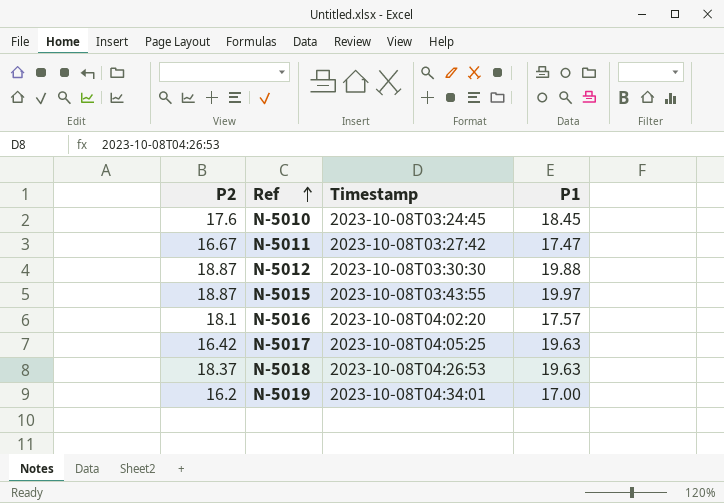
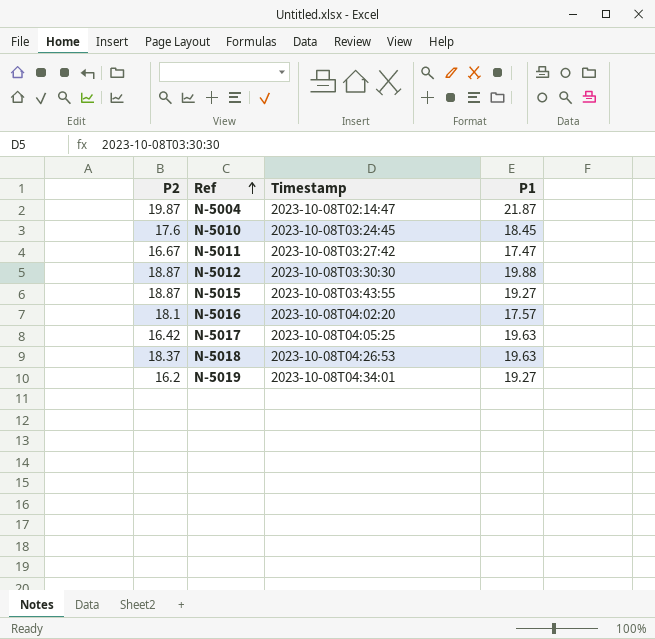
row N-5004: none -> 19.87 | 2023-10-08T02:14:47 | 21.87
N-5015 | P1: 19.97 -> 19.27
N-5019 | P1: 17.00 -> 19.27

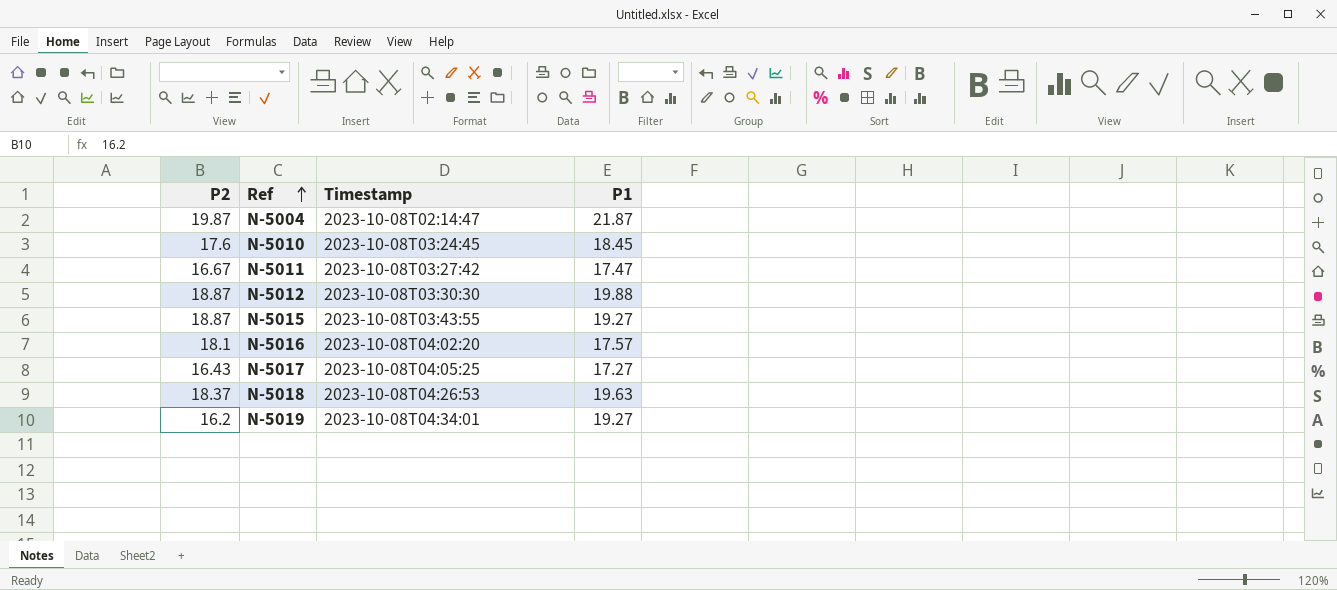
N-5017 | P2: 16.42 -> 16.43
N-5017 | P1: 19.63 -> 17.27

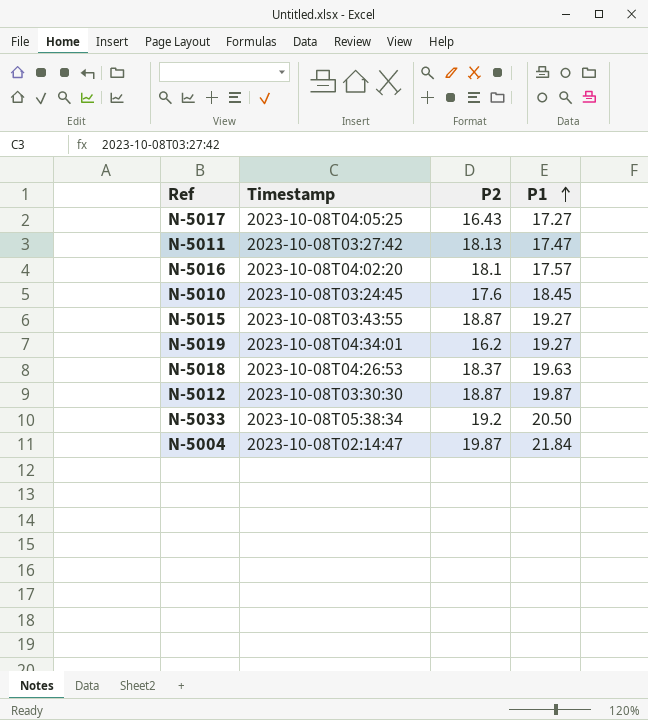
row order: Ref ascending -> P1 ascending
column P2 | position: 1 -> 3
N-5011 | P2: 16.67 -> 18.13
N-5012 | P1: 19.88 -> 19.87
row N-5033: none -> 2023-10-08T05:38:34 | 19.2 | 20.50
N-5004 | P1: 21.87 -> 21.84

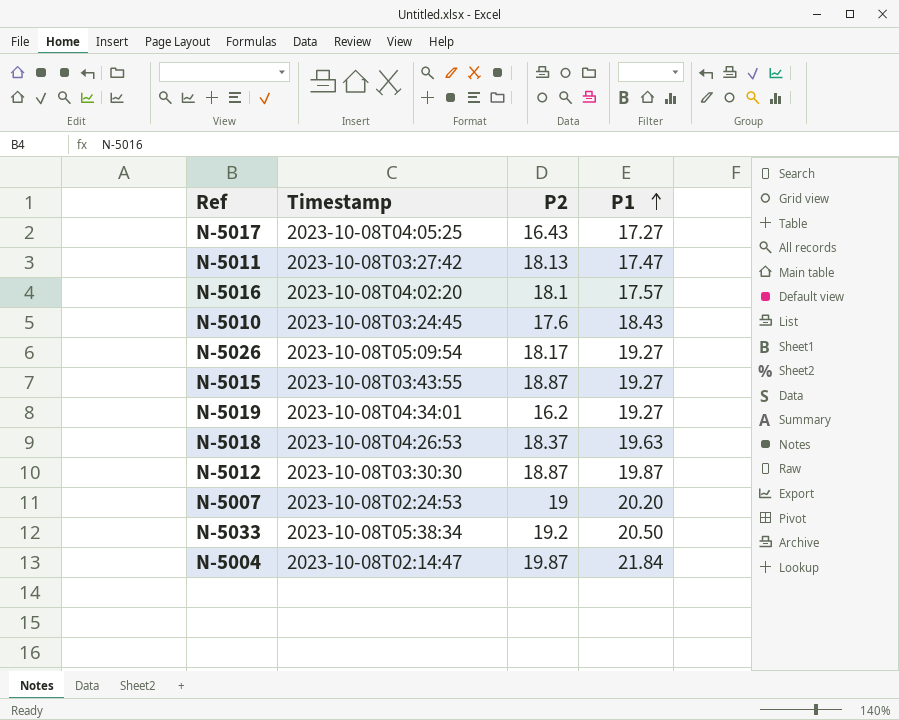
N-5010 | P1: 18.45 -> 18.43
row N-5026: none -> 2023-10-08T05:09:54 | 18.17 | 19.27
row N-5007: none -> 2023-10-08T02:24:53 | 19 | 20.20

